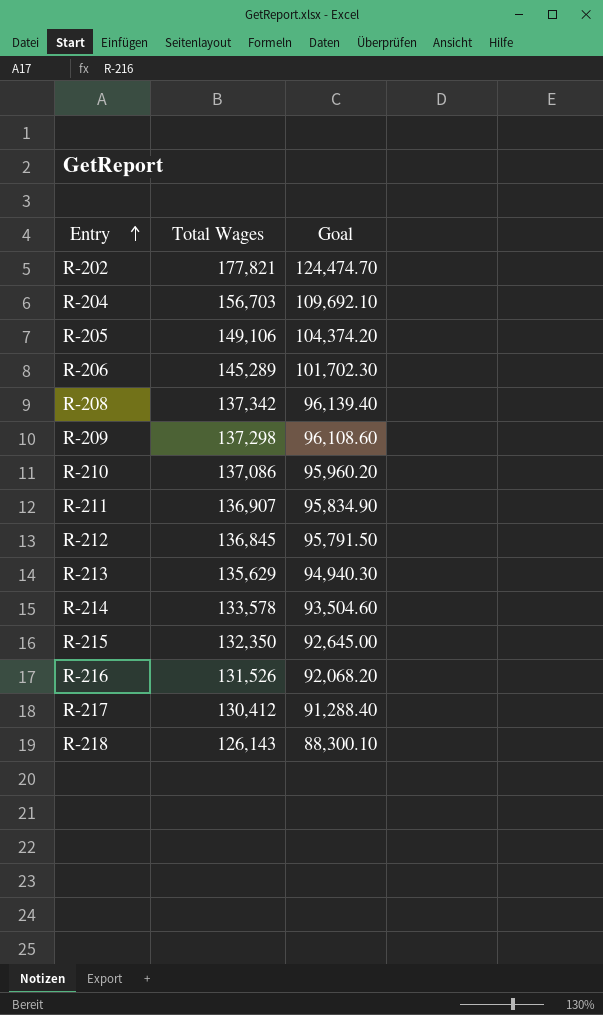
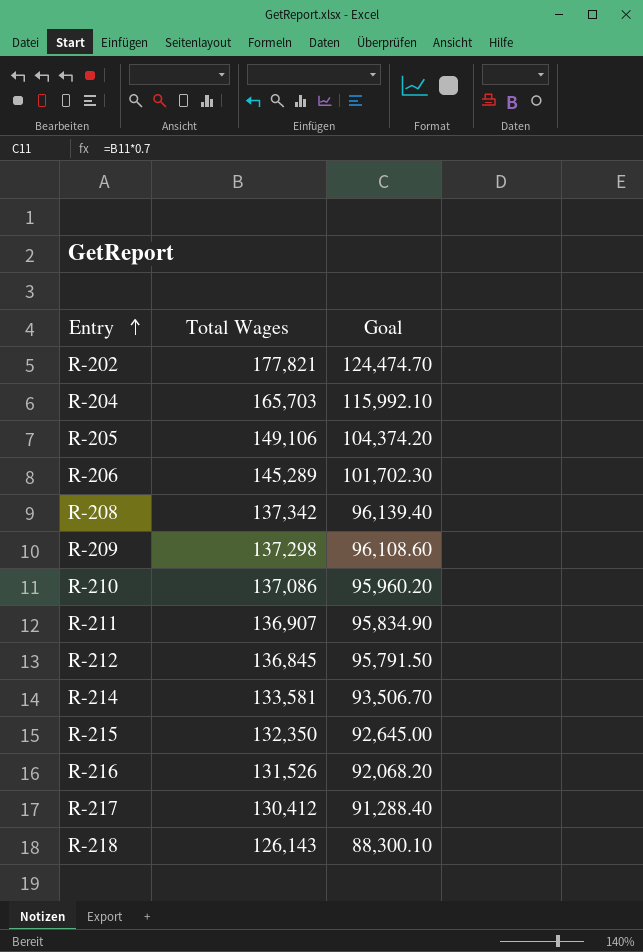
row R-213: 135,629 | 94,940.30 -> none
R-204 | Total Wages: 156,703 -> 165,703
R-204 | Goal: 109,692.10 -> 115,992.10
R-214 | Total Wages: 133,578 -> 133,581
R-214 | Goal: 93,504.60 -> 93,506.70

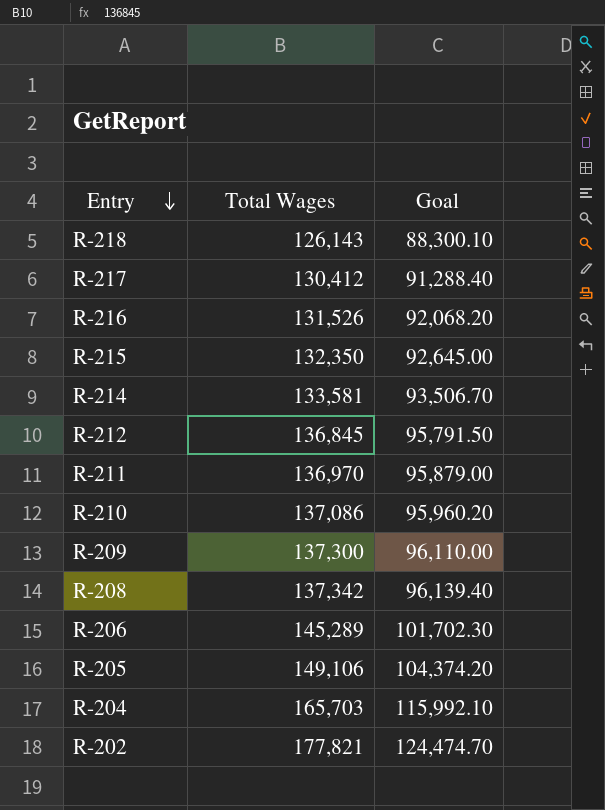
row order: Entry ascending -> Entry descending
R-211 | Total Wages: 136,907 -> 136,970
R-211 | Goal: 95,834.90 -> 95,879.00
R-209 | Total Wages: 137,298 -> 137,300
R-209 | Goal: 96,108.60 -> 96,110.00

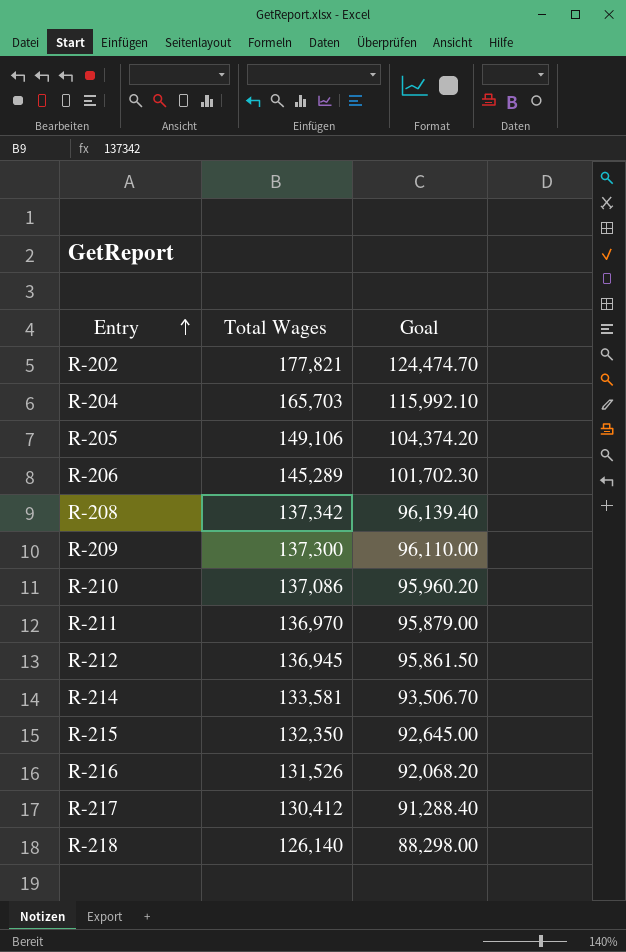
row order: Entry descending -> Entry ascending
R-212 | Total Wages: 136,845 -> 136,945
R-212 | Goal: 95,791.50 -> 95,861.50
R-218 | Total Wages: 126,143 -> 126,140
R-218 | Goal: 88,300.10 -> 88,298.00

